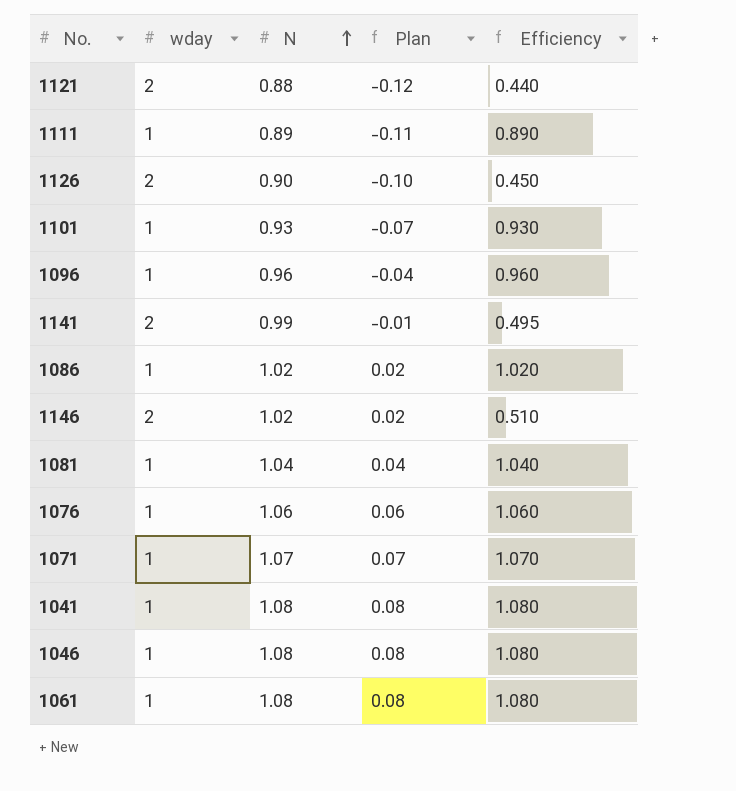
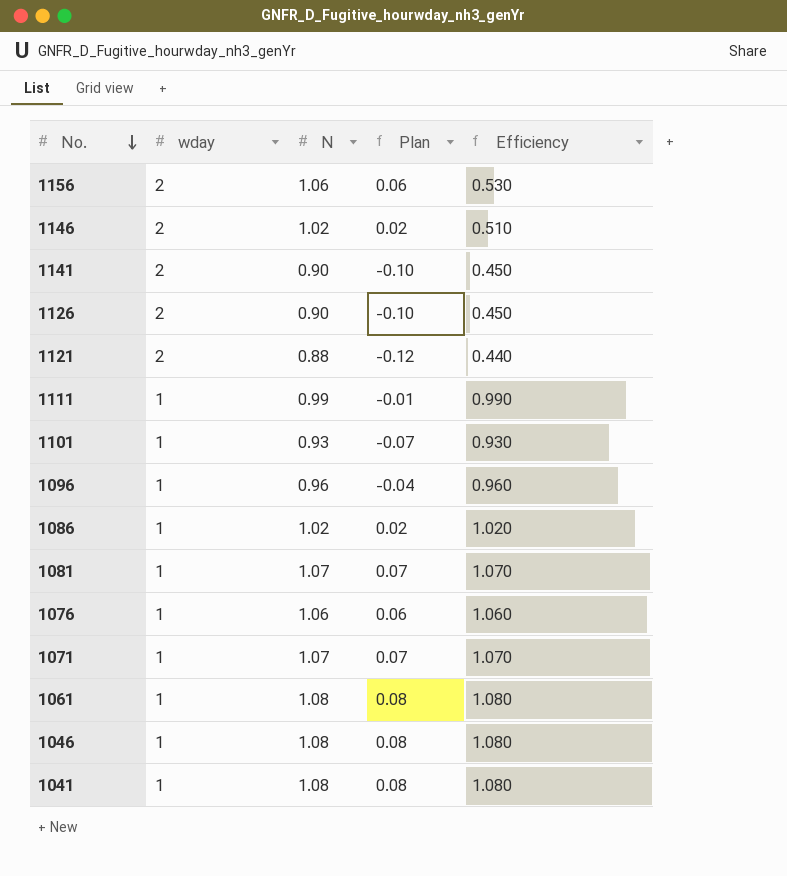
row order: N ascending -> No. descending
row 1156: none -> 2 | 1.06 | 0.06 | 0.530
1141 | N: 0.99 -> 0.90
1141 | Plan: -0.01 -> -0.10
1141 | Efficiency: 0.495 -> 0.450
1111 | N: 0.89 -> 0.99
1111 | Plan: -0.11 -> -0.01
1111 | Efficiency: 0.890 -> 0.990
1081 | N: 1.04 -> 1.07
1081 | Plan: 0.04 -> 0.07
1081 | Efficiency: 1.040 -> 1.070

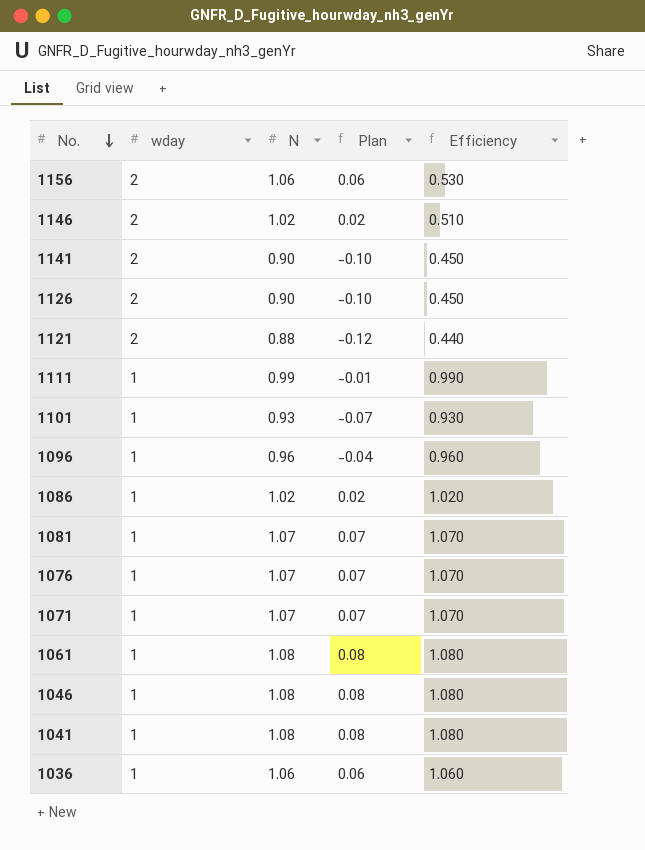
1076 | N: 1.06 -> 1.07
1076 | Plan: 0.06 -> 0.07
1076 | Efficiency: 1.060 -> 1.070
row 1036: none -> 1 | 1.06 | 0.06 | 1.060

